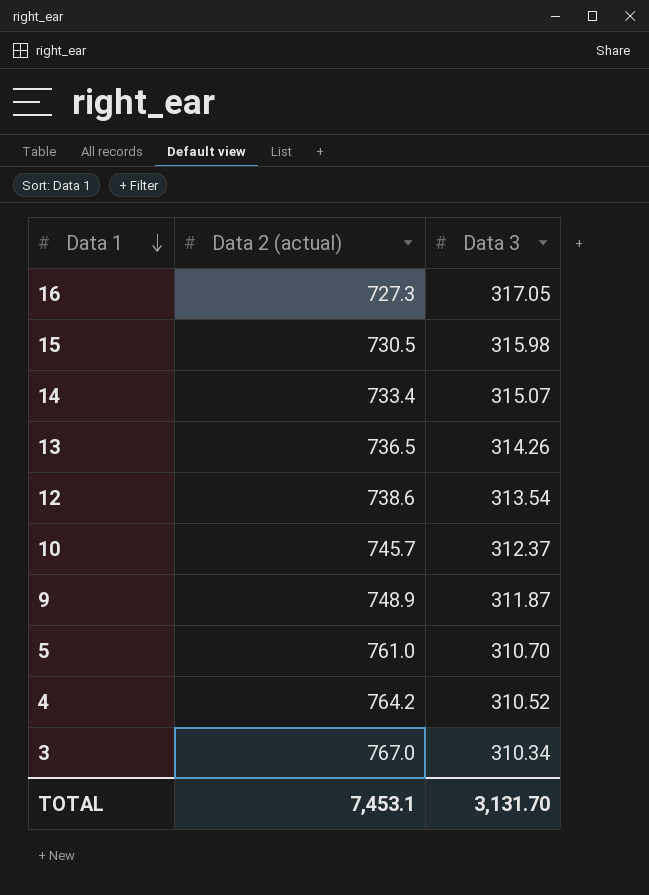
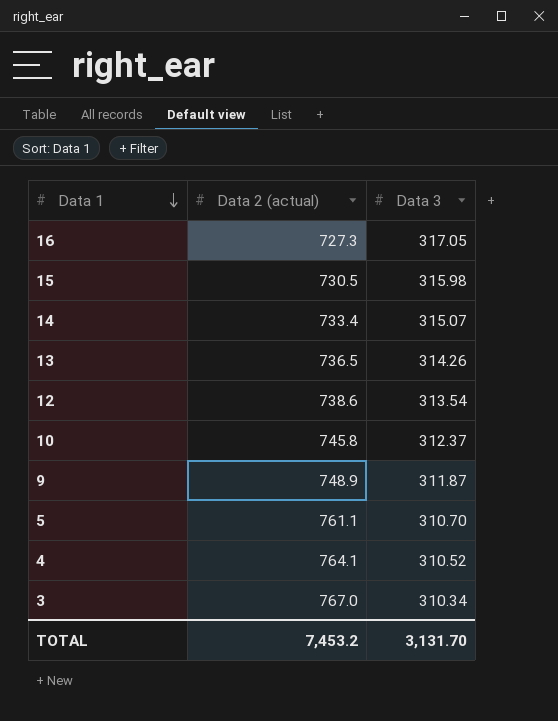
10 | Data 2 (actual): 745.7 -> 745.8
5 | Data 2 (actual): 761.0 -> 761.1
4 | Data 2 (actual): 764.2 -> 764.1
TOTAL | Data 2 (actual): 7,453.1 -> 7,453.2

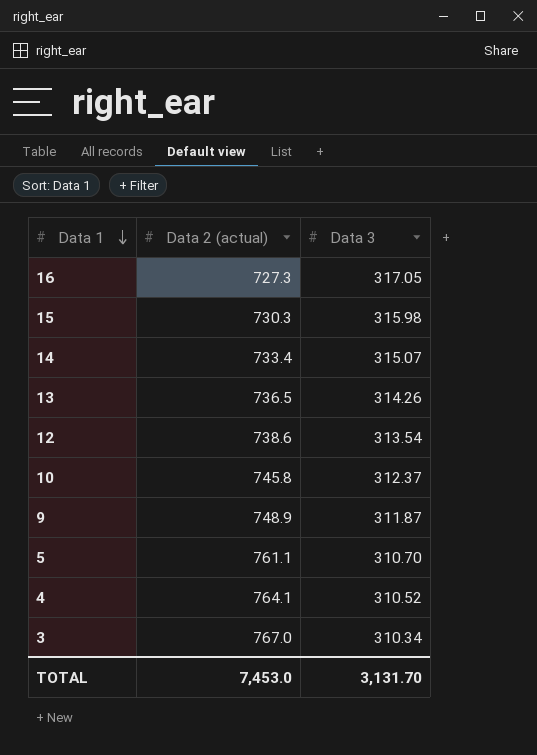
15 | Data 2 (actual): 730.5 -> 730.3
TOTAL | Data 2 (actual): 7,453.2 -> 7,453.0

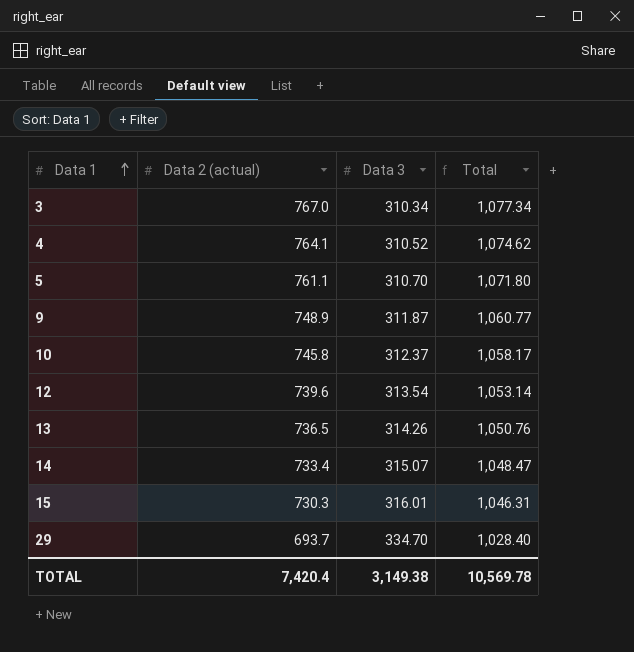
row order: Data 1 descending -> Data 1 ascending
column Total | formula: none -> [Data 2 (actual)] + [Data 3]
row 16: 727.3 | 317.05 -> none
12 | Data 2 (actual): 738.6 -> 739.6
15 | Data 3: 315.98 -> 316.01
row 29: none -> 693.7 | 334.70 | 1,028.40
TOTAL | Data 2 (actual): 7,453.0 -> 7,420.4
TOTAL | Data 3: 3,131.70 -> 3,149.38

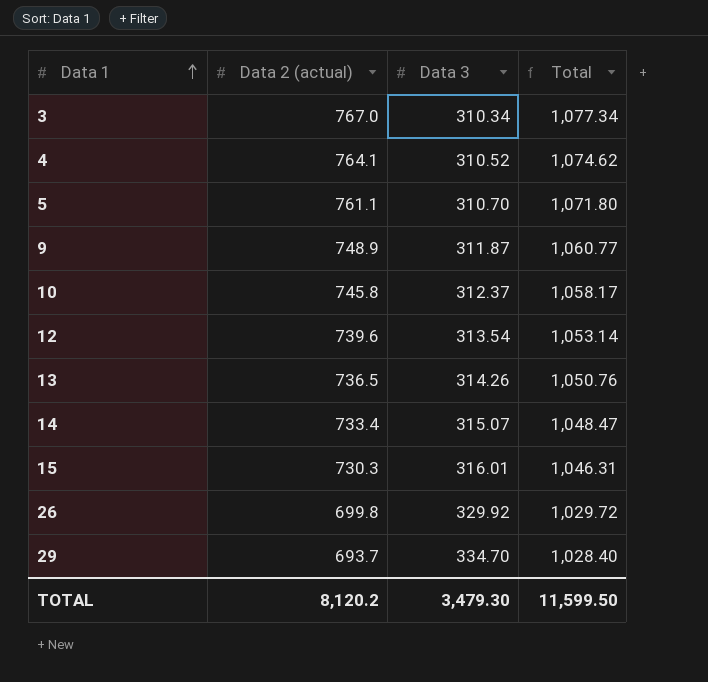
row 26: none -> 699.8 | 329.92 | 1,029.72
TOTAL | Data 2 (actual): 7,420.4 -> 8,120.2
TOTAL | Data 3: 3,149.38 -> 3,479.30
TOTAL | Total: 10,569.78 -> 11,599.50

